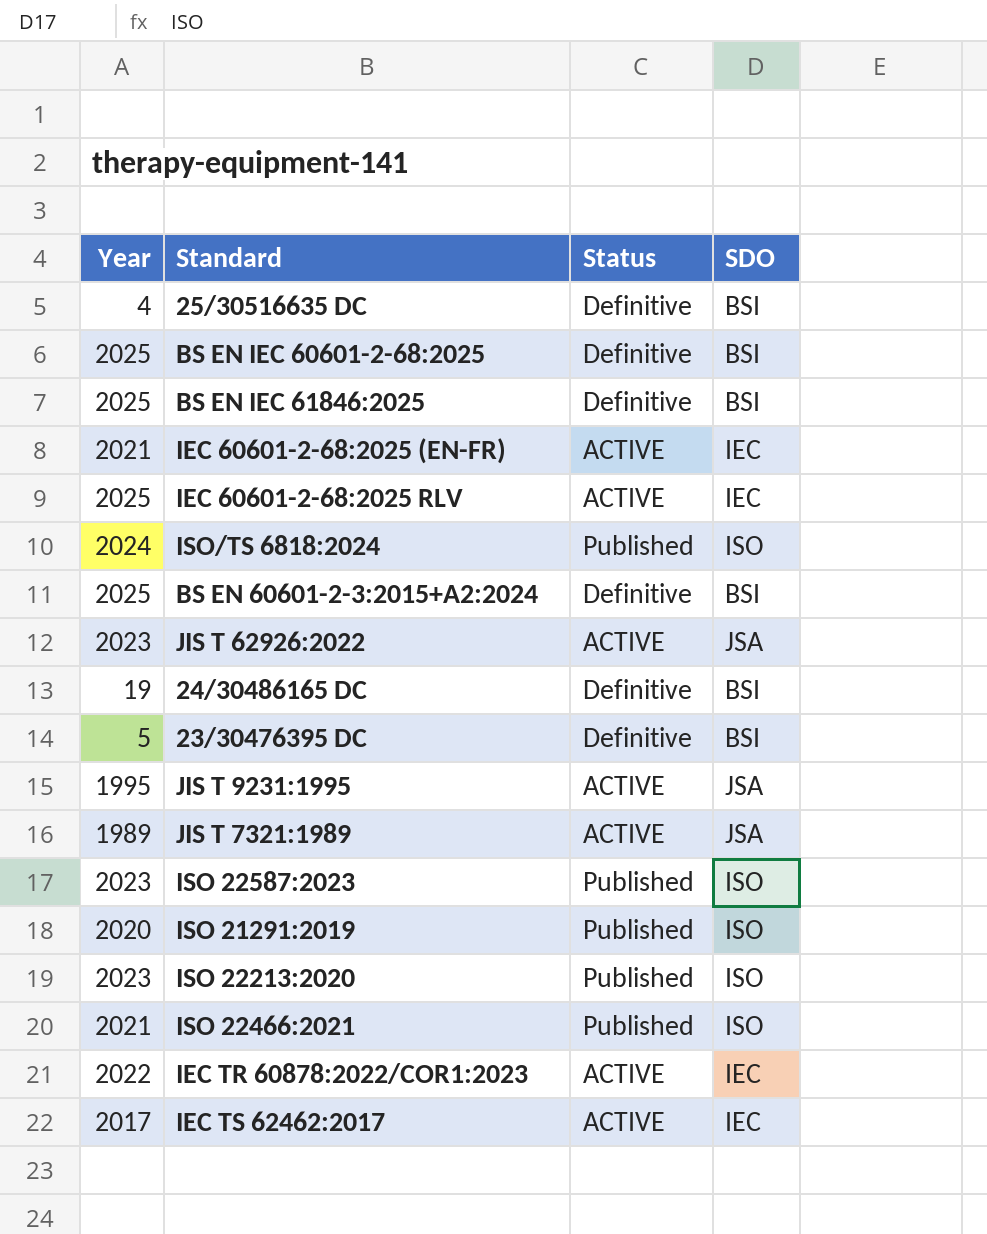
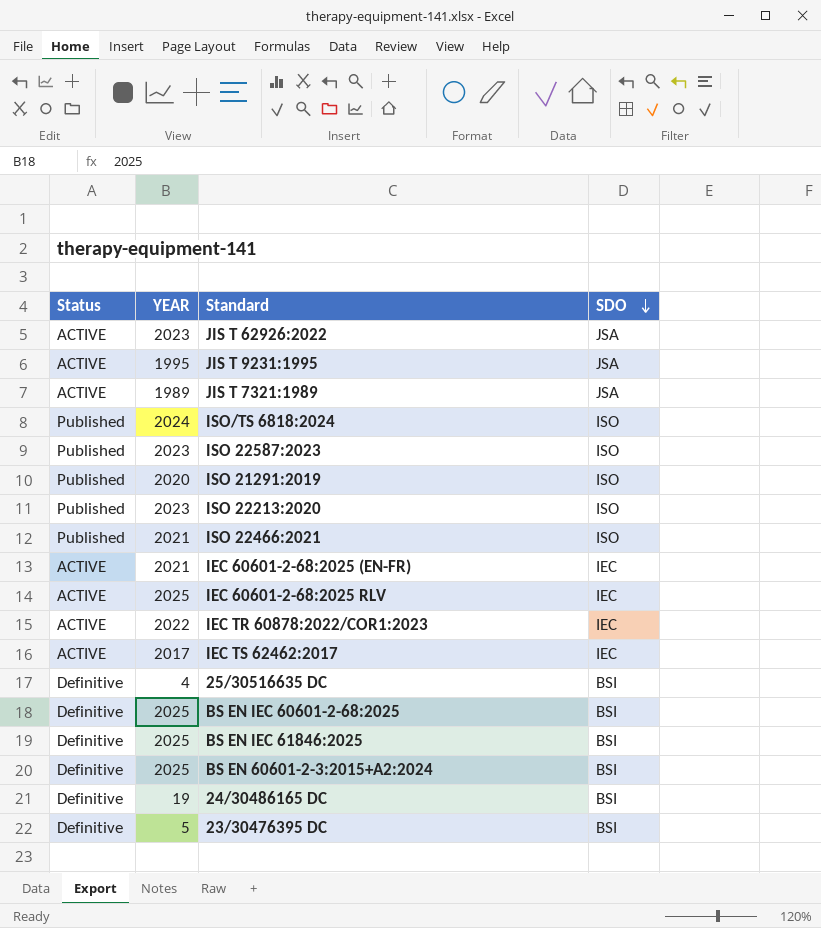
row order: none -> SDO descending
column Status | position: 3 -> 1
column name: Year -> YEAR

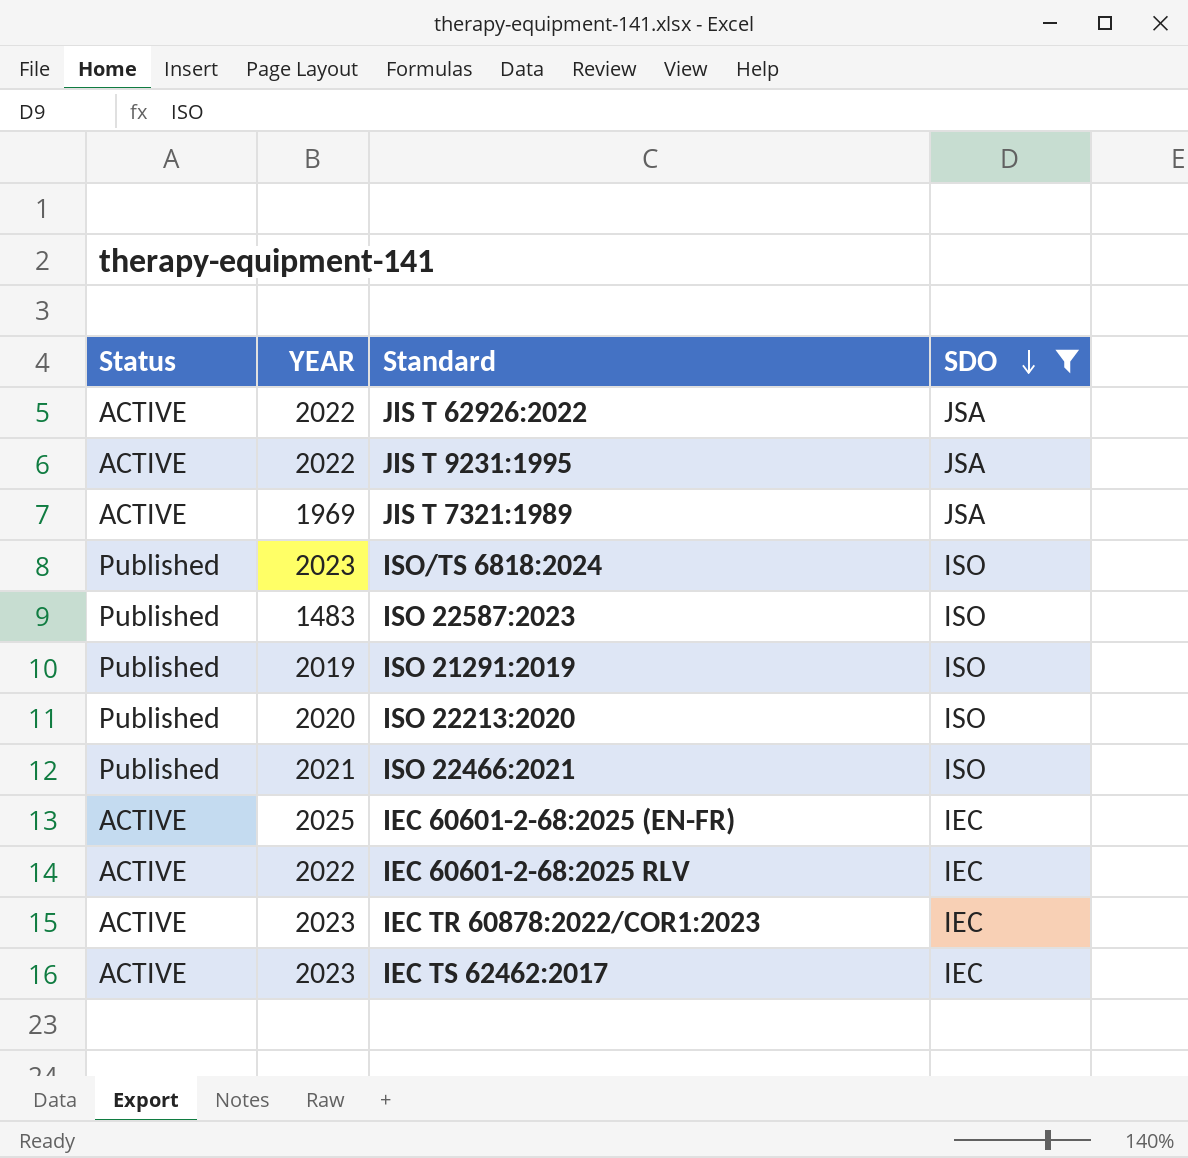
filter: none -> SDO != BSI
JIS T 62926:2022 | YEAR: 2023 -> 2022
JIS T 9231:1995 | YEAR: 1995 -> 2022
JIS T 7321:1989 | YEAR: 1989 -> 1969
ISO/TS 6818:2024 | YEAR: 2024 -> 2023
ISO 22587:2023 | YEAR: 2023 -> 1483
ISO 21291:2019 | YEAR: 2020 -> 2019
ISO 22213:2020 | YEAR: 2023 -> 2020
IEC 60601-2-68:2025 (EN-FR) | YEAR: 2021 -> 2025
IEC 60601-2-68:2025 RLV | YEAR: 2025 -> 2022
IEC TR 60878:2022/COR1:2023 | YEAR: 2022 -> 2023
IEC TS 62462:2017 | YEAR: 2017 -> 2023

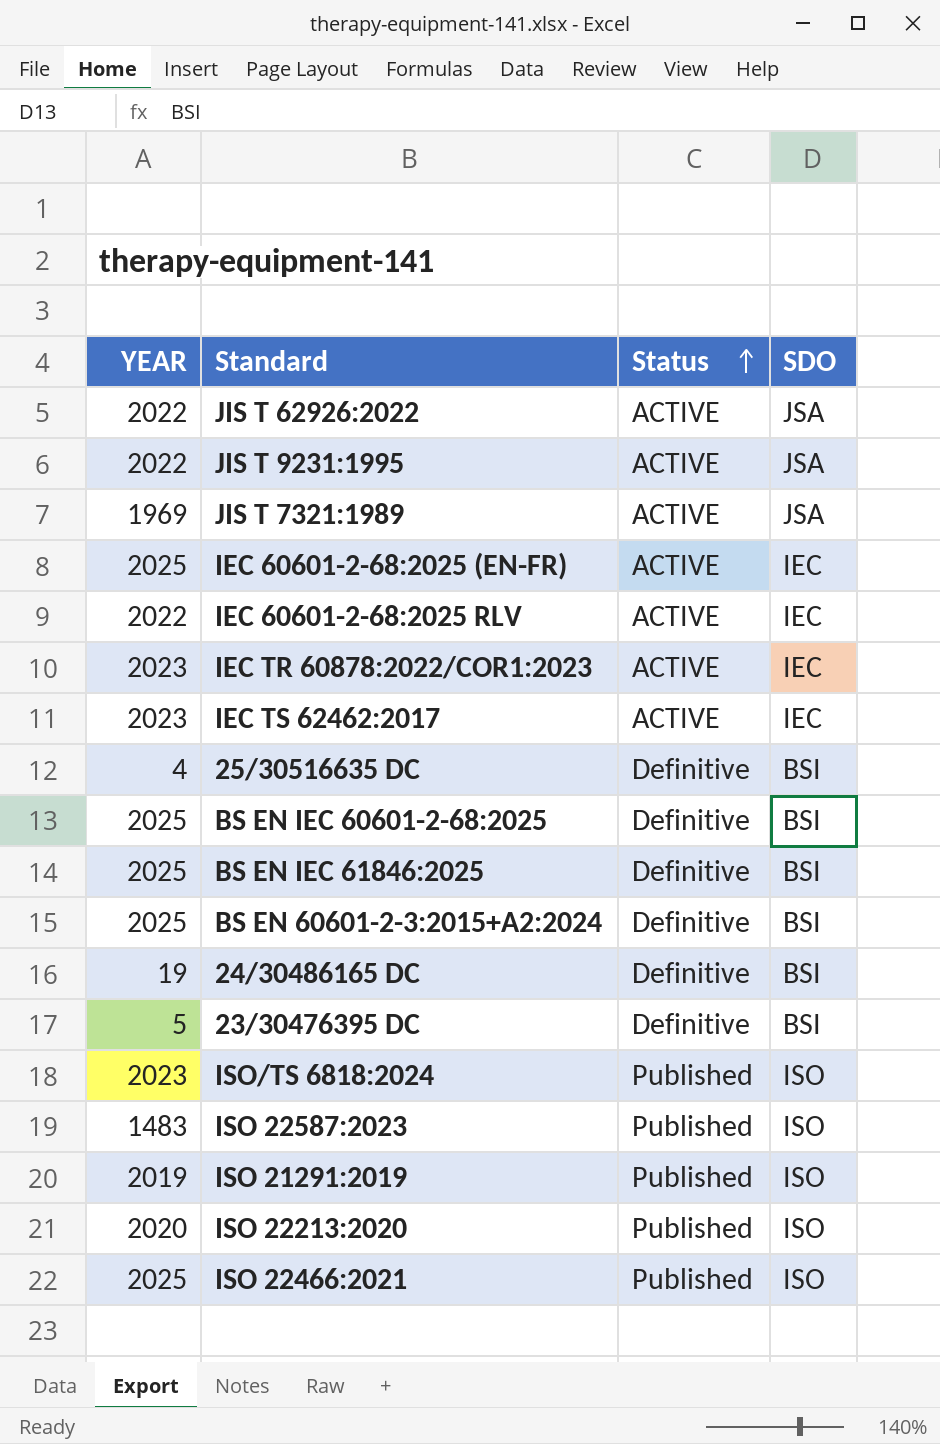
filter: SDO != BSI -> none
row order: SDO descending -> Status ascending
column Status | position: 1 -> 3
ISO 22466:2021 | YEAR: 2021 -> 2025

